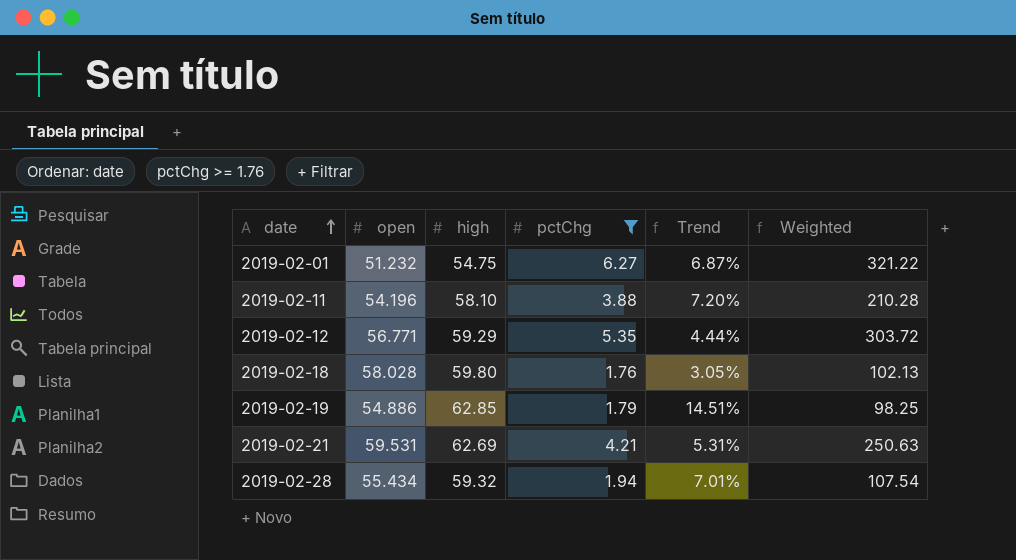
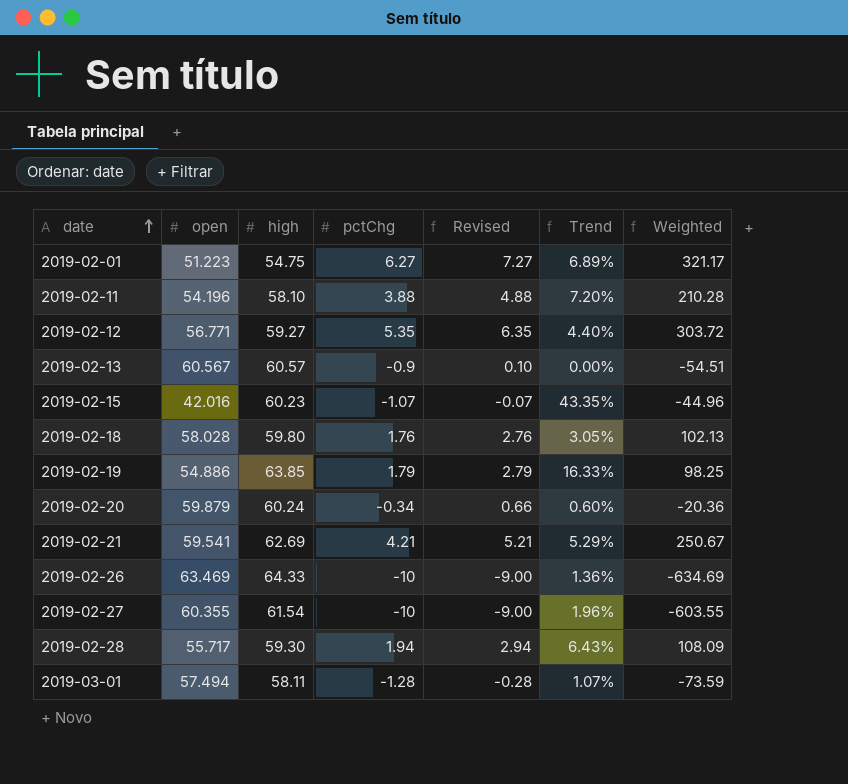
filter: pctChg >= 1.76 -> none
column Revised | formula: none -> [pctChg] + 1
2019-02-01 | open: 51.232 -> 51.223
2019-02-01 | Trend: 6.87% -> 6.89%
2019-02-01 | Weighted: 321.22 -> 321.17
2019-02-12 | high: 59.29 -> 59.27
2019-02-12 | Trend: 4.44% -> 4.40%
2019-02-19 | high: 62.85 -> 63.85
2019-02-19 | Trend: 14.51% -> 16.33%
2019-02-21 | open: 59.531 -> 59.541
2019-02-21 | Trend: 5.31% -> 5.29%
2019-02-21 | Weighted: 250.63 -> 250.67
2019-02-28 | open: 55.434 -> 55.717
2019-02-28 | high: 59.32 -> 59.30
2019-02-28 | Trend: 7.01% -> 6.43%
2019-02-28 | Weighted: 107.54 -> 108.09

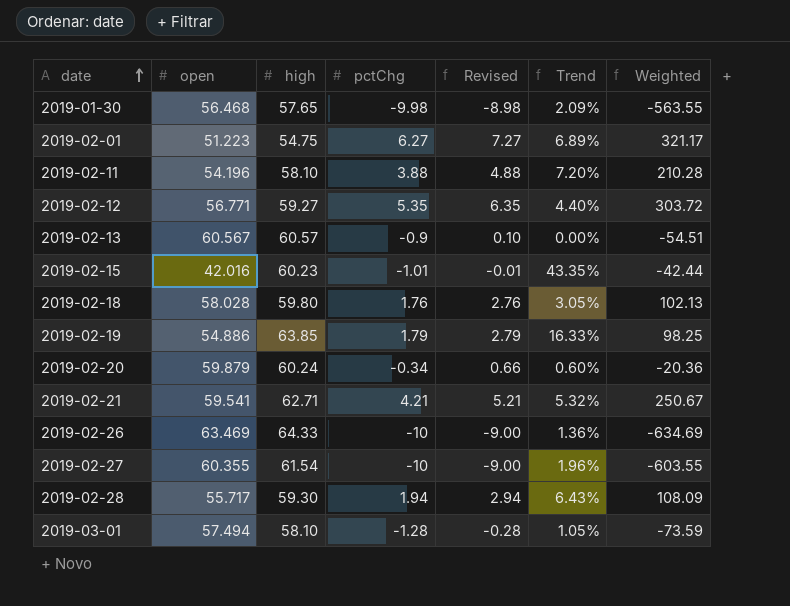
row 2019-01-30: none -> 56.468 | 57.65 | -9.98 | -8.98 | 2.09% | -563.55
2019-02-15 | pctChg: -1.07 -> -1.01
2019-02-15 | Revised: -0.07 -> -0.01
2019-02-15 | Weighted: -44.96 -> -42.44
2019-02-21 | high: 62.69 -> 62.71
2019-02-21 | Trend: 5.29% -> 5.32%
2019-03-01 | high: 58.11 -> 58.10
2019-03-01 | Trend: 1.07% -> 1.05%

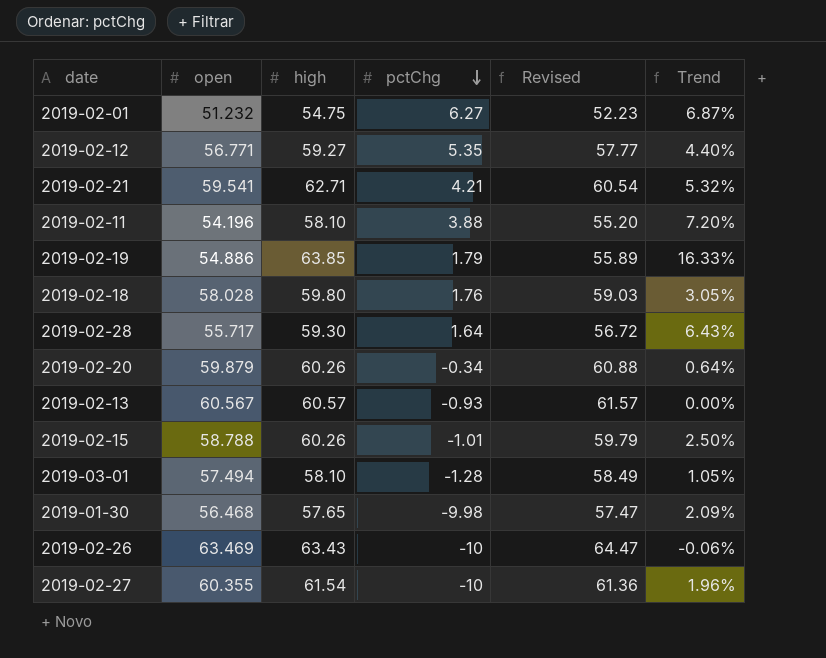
row order: date ascending -> pctChg descending
column Weighted | formula: [open] * [pctChg] -> none
column Revised | formula: [pctChg] + 1 -> [open] + 1
2019-02-01 | open: 51.223 -> 51.232
2019-02-01 | Trend: 6.89% -> 6.87%
2019-02-28 | pctChg: 1.94 -> 1.64
2019-02-20 | high: 60.24 -> 60.26
2019-02-20 | Trend: 0.60% -> 0.64%
2019-02-13 | pctChg: -0.9 -> -0.93
2019-02-15 | open: 42.016 -> 58.788
2019-02-15 | high: 60.23 -> 60.26
2019-02-15 | Trend: 43.35% -> 2.50%
2019-02-26 | high: 64.33 -> 63.43
2019-02-26 | Trend: 1.36% -> -0.06%

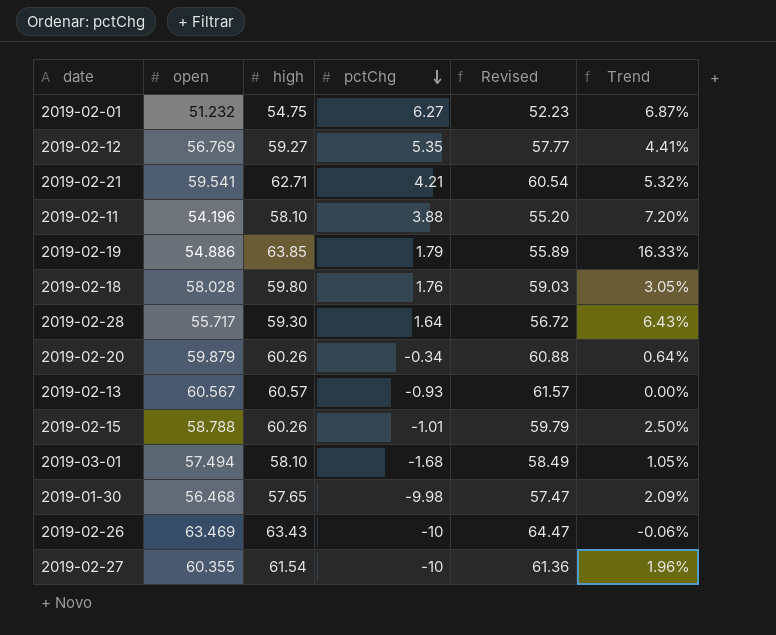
2019-02-12 | open: 56.771 -> 56.769
2019-02-12 | Trend: 4.40% -> 4.41%
2019-03-01 | pctChg: -1.28 -> -1.68

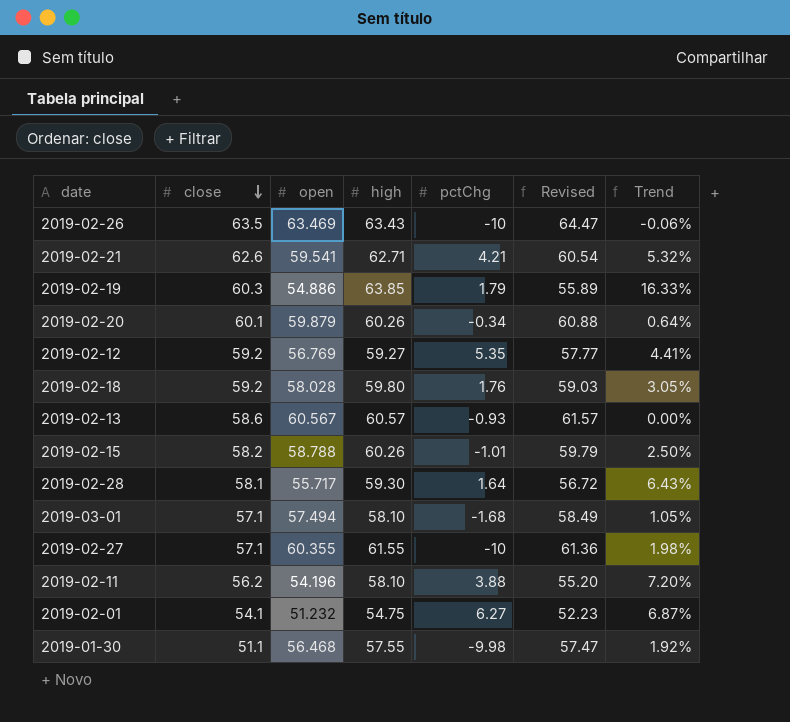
row order: pctChg descending -> close descending
column close | position: none -> 2
2019-02-27 | high: 61.54 -> 61.55
2019-02-27 | Trend: 1.96% -> 1.98%
2019-01-30 | high: 57.65 -> 57.55
2019-01-30 | Trend: 2.09% -> 1.92%

